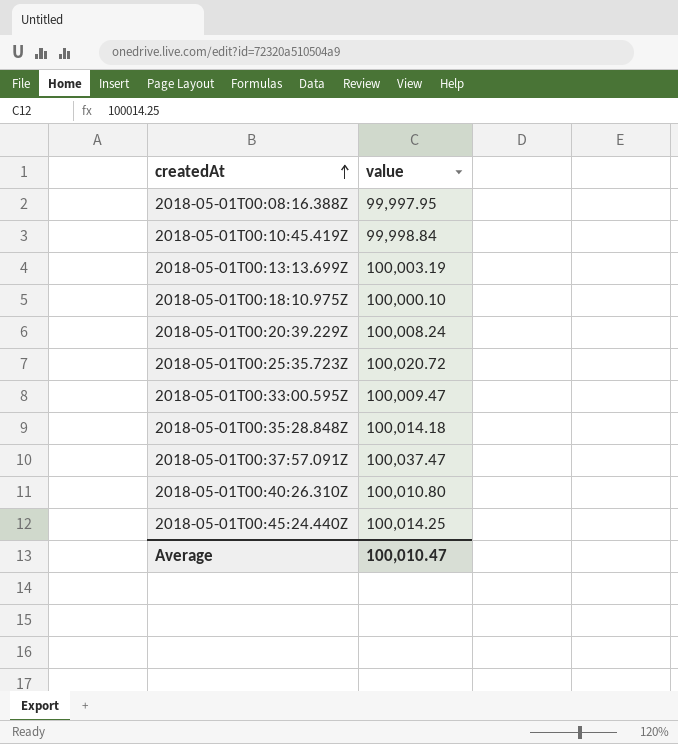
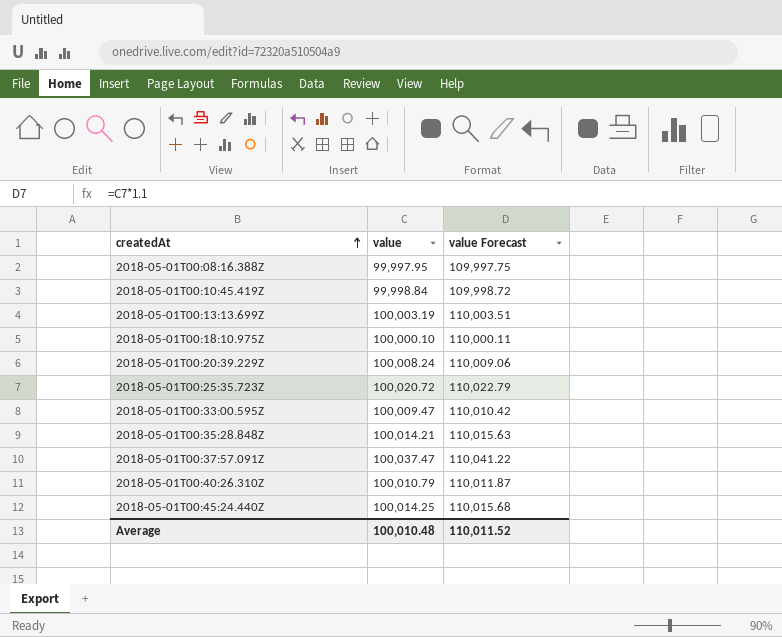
column value Forecast | formula: none -> [value] * 1.1
2018-05-01T00:35:28.848Z | value: 100,014.18 -> 100,014.21
2018-05-01T00:40:26.310Z | value: 100,010.80 -> 100,010.79
Average | value: 100,010.47 -> 100,010.48

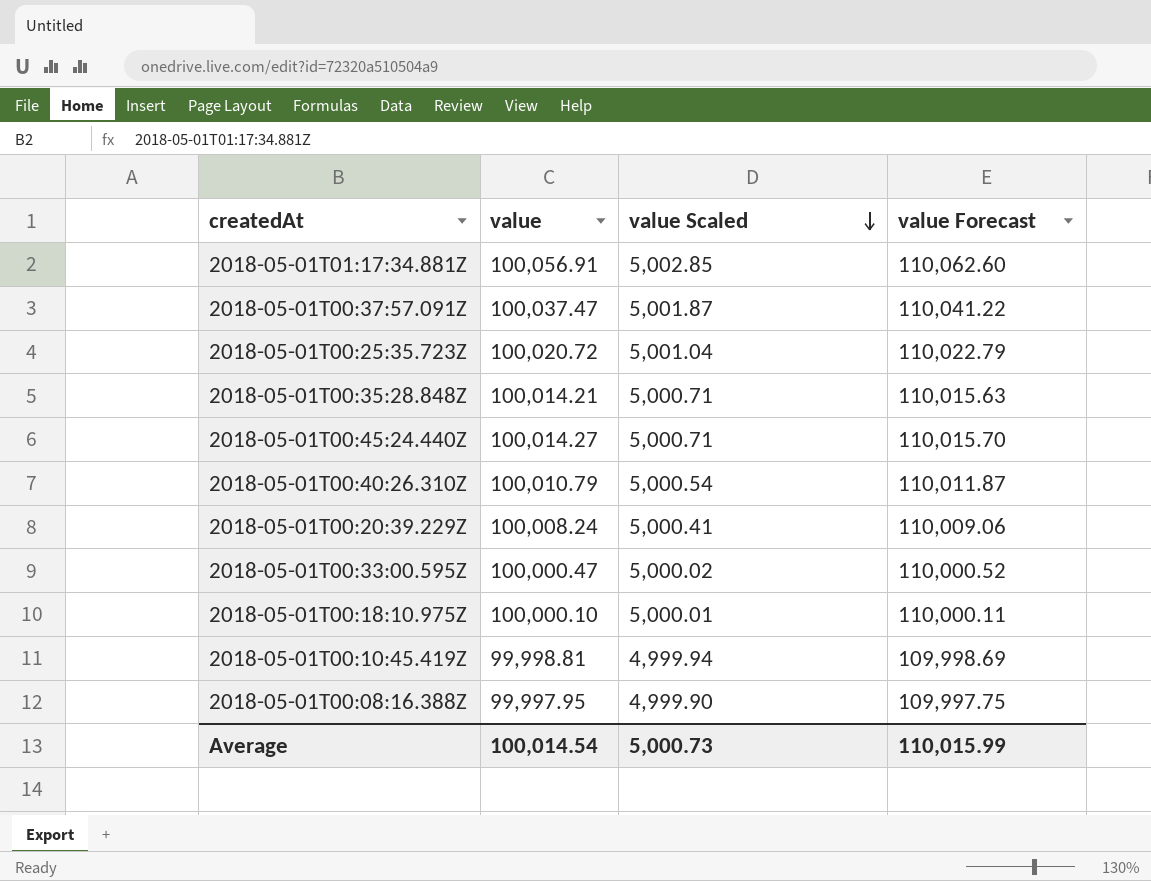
row order: createdAt ascending -> value Scaled descending
column value Scaled | formula: none -> [value] * 0.05
row 2018-05-01T00:13:13.699Z: 100,003.19 | 110,003.51 -> none
row 2018-05-01T01:17:34.881Z: none -> 100,056.91 | 5,002.85 | 110,062.60
2018-05-01T00:45:24.440Z | value: 100,014.25 -> 100,014.27
2018-05-01T00:45:24.440Z | value Forecast: 110,015.68 -> 110,015.70
2018-05-01T00:33:00.595Z | value: 100,009.47 -> 100,000.47
2018-05-01T00:33:00.595Z | value Forecast: 110,010.42 -> 110,000.52
2018-05-01T00:10:45.419Z | value: 99,998.84 -> 99,998.81
2018-05-01T00:10:45.419Z | value Forecast: 109,998.72 -> 109,998.69
Average | value: 100,010.48 -> 100,014.54
Average | value Forecast: 110,011.52 -> 110,015.99

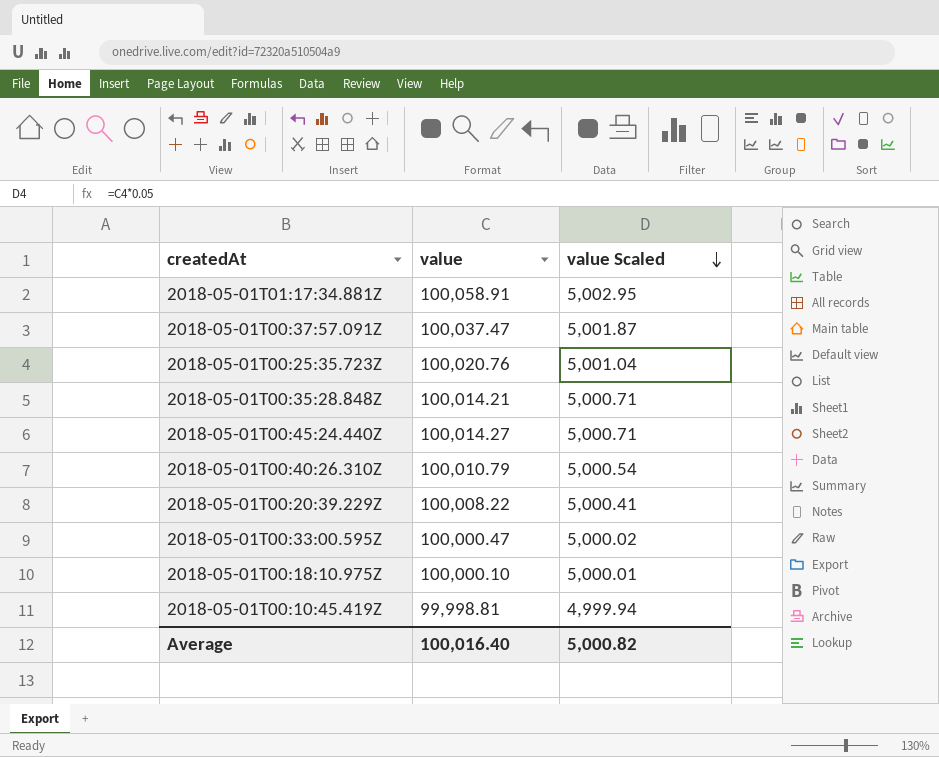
column value Forecast | formula: [value] * 1.1 -> none
row 2018-05-01T00:08:16.388Z: 99,997.95 | 4,999.90 | 109,997.75 -> none
2018-05-01T01:17:34.881Z | value: 100,056.91 -> 100,058.91
2018-05-01T01:17:34.881Z | value Scaled: 5,002.85 -> 5,002.95
2018-05-01T00:25:35.723Z | value: 100,020.72 -> 100,020.76
2018-05-01T00:20:39.229Z | value: 100,008.24 -> 100,008.22
Average | value: 100,014.54 -> 100,016.40
Average | value Scaled: 5,000.73 -> 5,000.82

